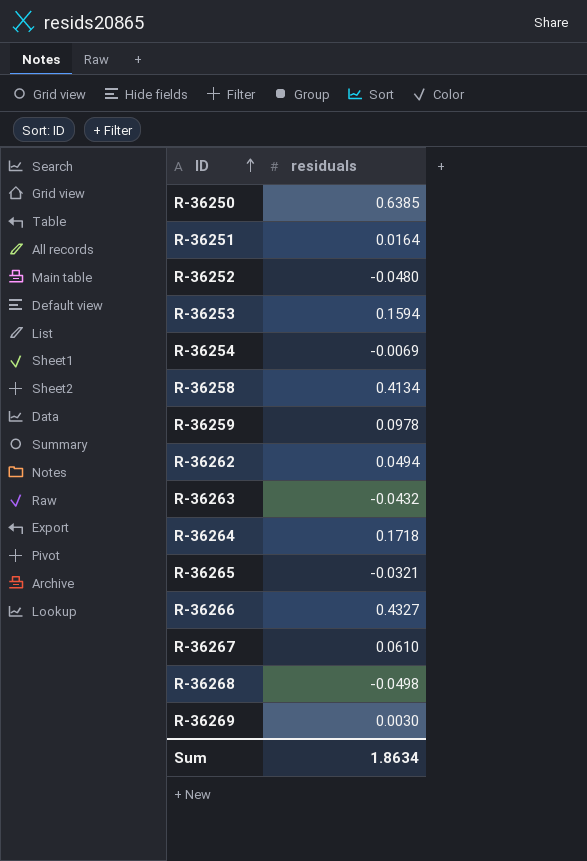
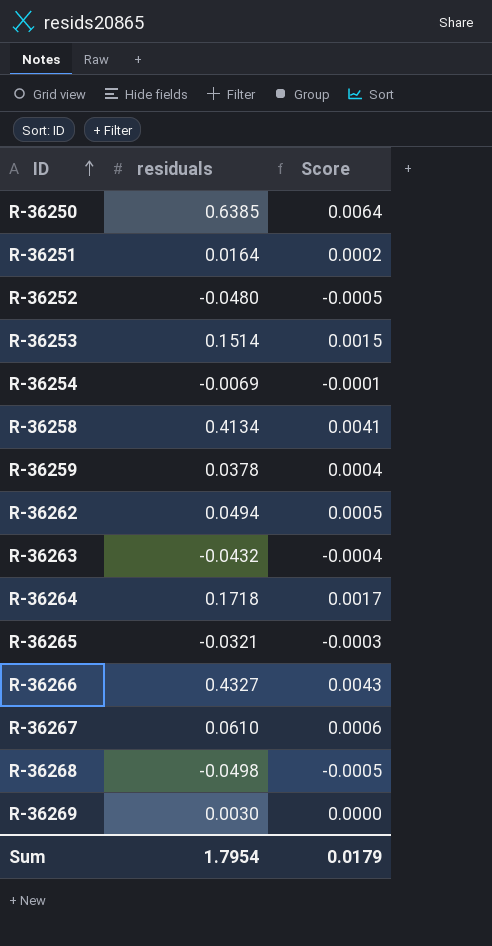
column Score | formula: none -> [residuals] * 0.01
R-36253 | residuals: 0.1594 -> 0.1514
R-36259 | residuals: 0.0978 -> 0.0378
Sum | residuals: 1.8634 -> 1.7954

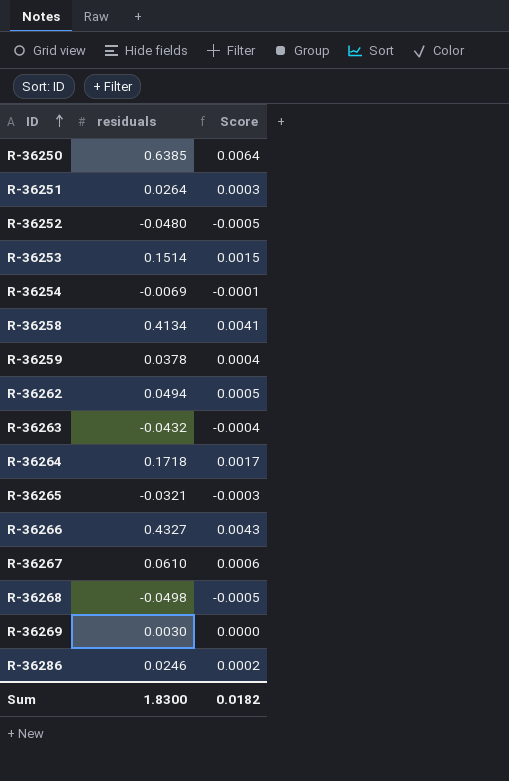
R-36251 | residuals: 0.0164 -> 0.0264
R-36251 | Score: 0.0002 -> 0.0003
row R-36286: none -> 0.0246 | 0.0002
Sum | residuals: 1.7954 -> 1.8300
Sum | Score: 0.0179 -> 0.0182

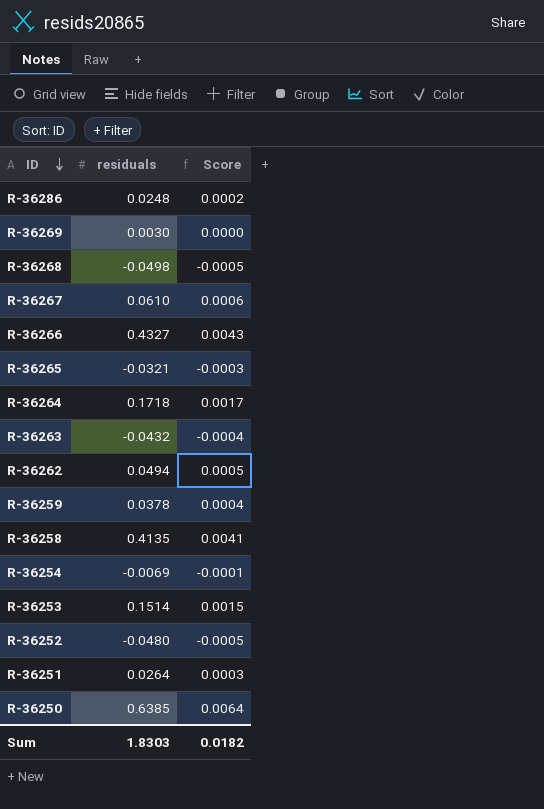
row order: ID ascending -> ID descending
R-36286 | residuals: 0.0246 -> 0.0248
R-36258 | residuals: 0.4134 -> 0.4135
Sum | residuals: 1.8300 -> 1.8303

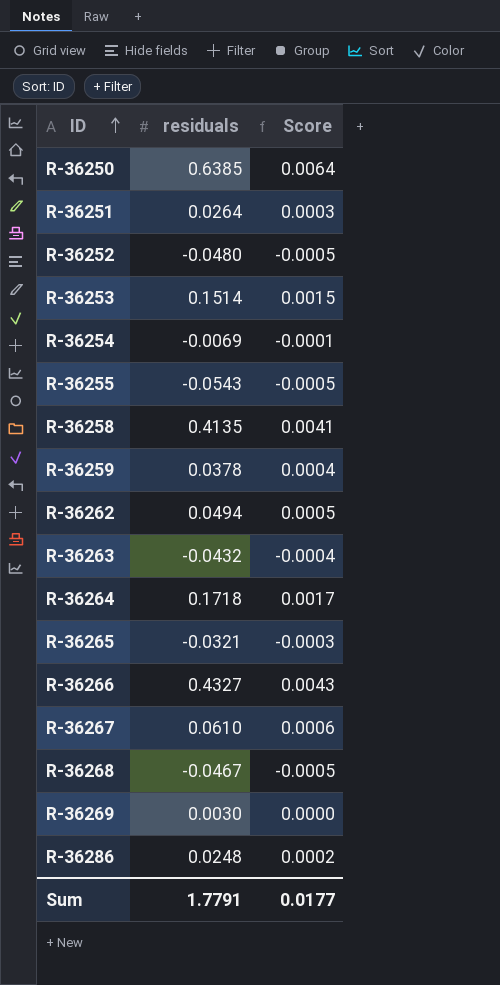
row order: ID descending -> ID ascending
row R-36255: none -> -0.0543 | -0.0005
R-36268 | residuals: -0.0498 -> -0.0467
Sum | residuals: 1.8303 -> 1.7791
Sum | Score: 0.0182 -> 0.0177

